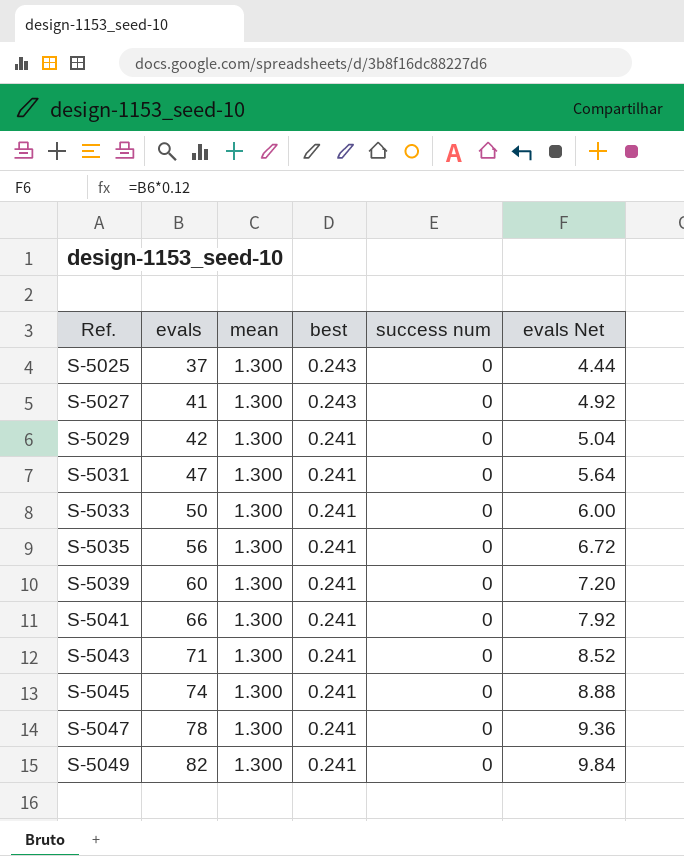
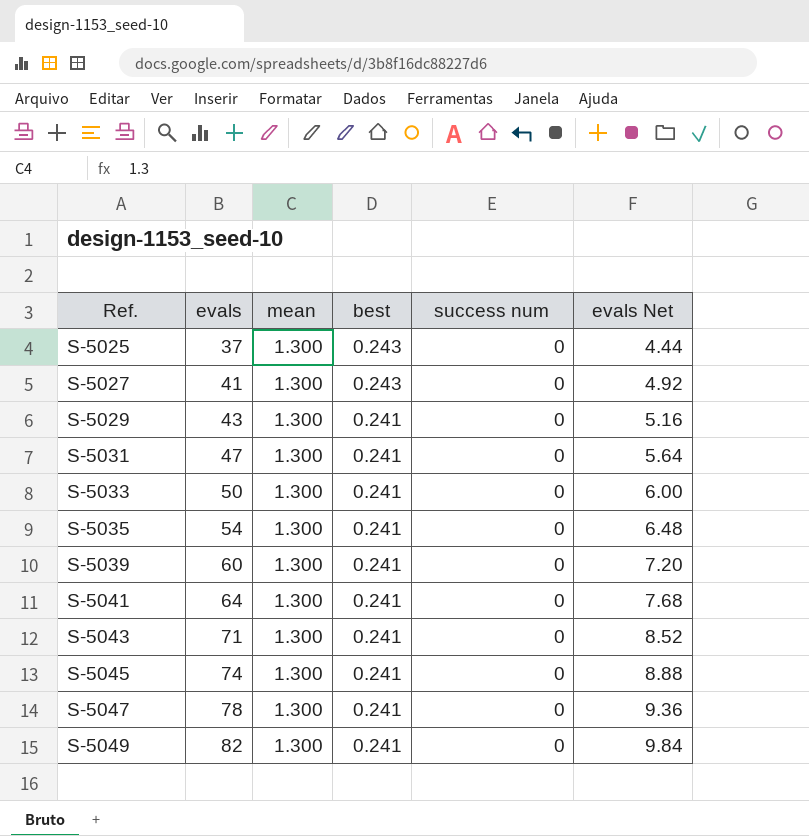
S-5029 | evals: 42 -> 43
S-5029 | evals Net: 5.04 -> 5.16
S-5035 | evals: 56 -> 54
S-5035 | evals Net: 6.72 -> 6.48
S-5041 | evals: 66 -> 64
S-5041 | evals Net: 7.92 -> 7.68

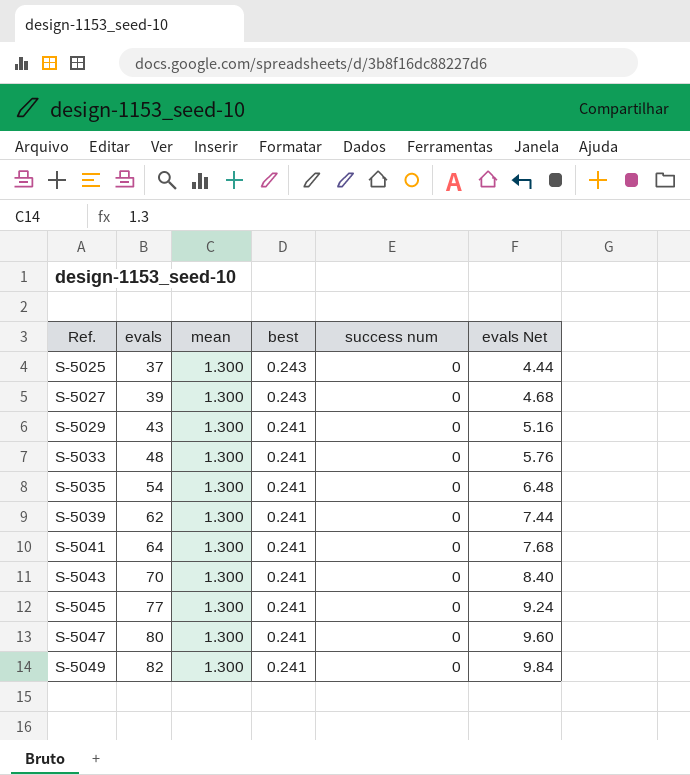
row S-5031: 47 | 1.300 | 0.241 | 0 | 5.64 -> none
S-5027 | evals: 41 -> 39
S-5027 | evals Net: 4.92 -> 4.68
S-5033 | evals: 50 -> 48
S-5033 | evals Net: 6.00 -> 5.76
S-5039 | evals: 60 -> 62
S-5039 | evals Net: 7.20 -> 7.44
S-5043 | evals: 71 -> 70
S-5043 | evals Net: 8.52 -> 8.40
S-5045 | evals: 74 -> 77
S-5045 | evals Net: 8.88 -> 9.24
S-5047 | evals: 78 -> 80
S-5047 | evals Net: 9.36 -> 9.60

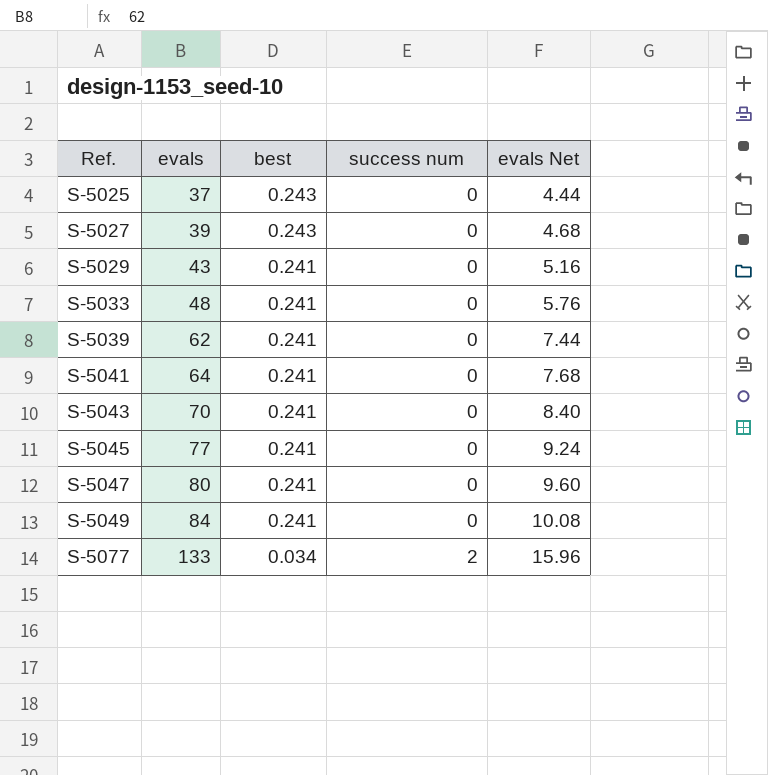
column mean | position: 3 -> none
row S-5035: 54 | 1.300 | 0.241 | 0 | 6.48 -> none
S-5049 | evals: 82 -> 84
S-5049 | evals Net: 9.84 -> 10.08
row S-5077: none -> 133 | 0.034 | 2 | 15.96

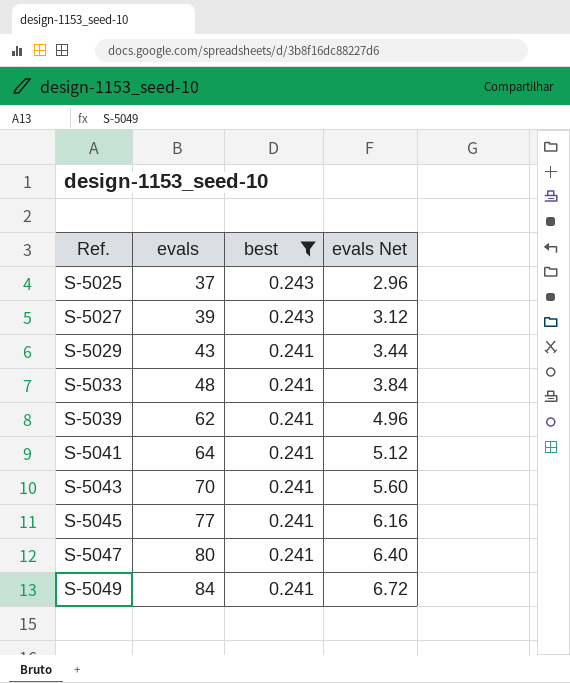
filter: none -> best != 0.034
column success num | position: 4 -> none
column evals Net | formula: [evals] * 0.12 -> [evals] * 0.08

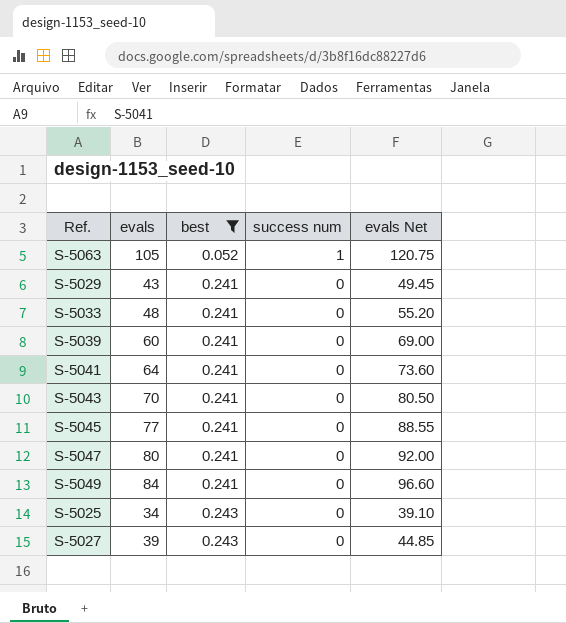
row order: Ref. ascending -> best ascending
column success num | position: none -> 4
column evals Net | formula: [evals] * 0.08 -> [evals] * 1.15
row S-5063: none -> 105 | 0.052 | 1 | 120.75
S-5039 | evals: 62 -> 60
S-5025 | evals: 37 -> 34

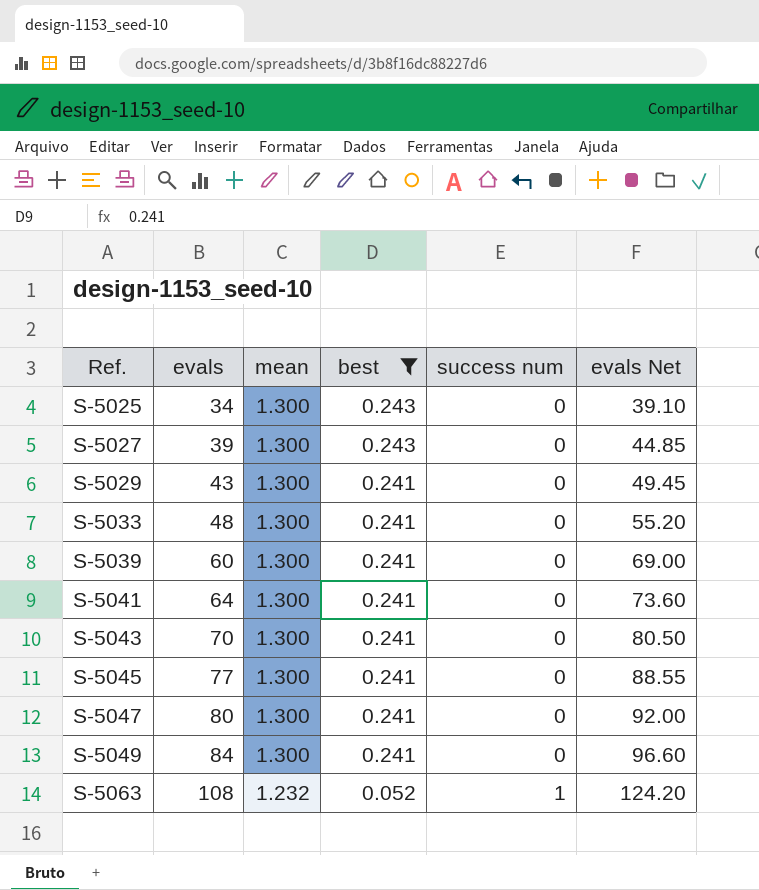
row order: best ascending -> Ref. ascending
column mean | position: none -> 3
S-5063 | evals: 105 -> 108
S-5063 | evals Net: 120.75 -> 124.20

